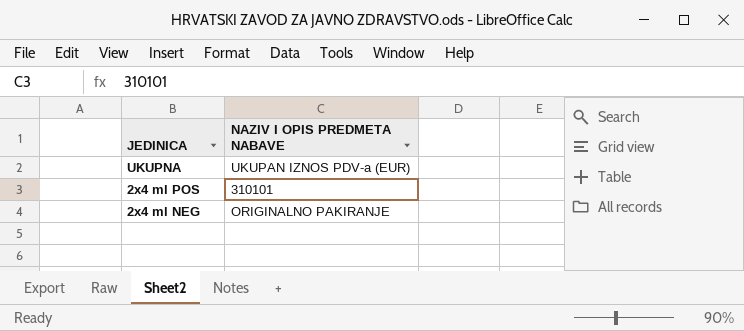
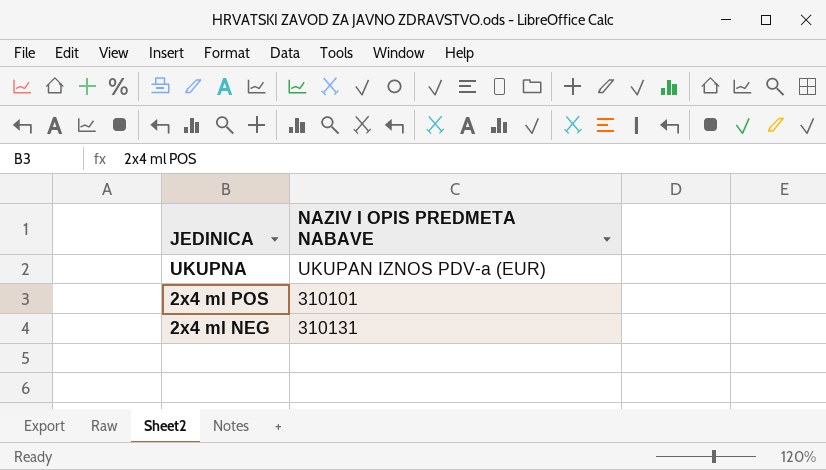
2x4 ml NEG | NAZIV I OPIS PREDMETA NABAVE: ORIGINALNO PAKIRANJE -> 310131

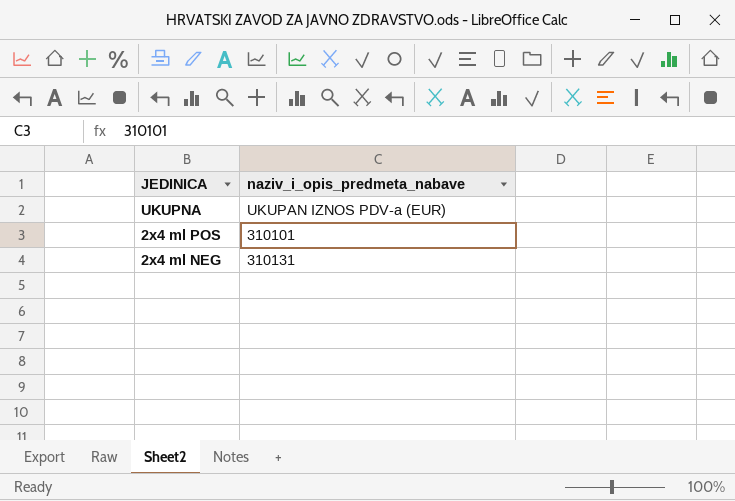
column name: NAZIV I OPIS PREDMETA NABAVE -> naziv_i_opis_predmeta_nabave

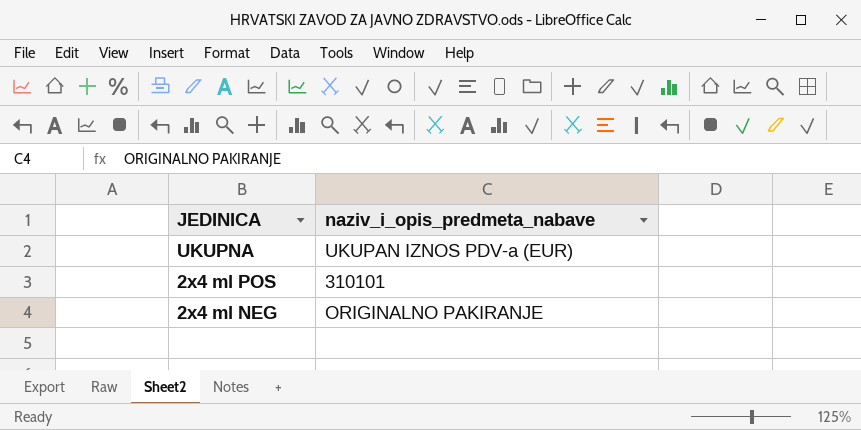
2x4 ml NEG | naziv_i_opis_predmeta_nabave: 310131 -> ORIGINALNO PAKIRANJE

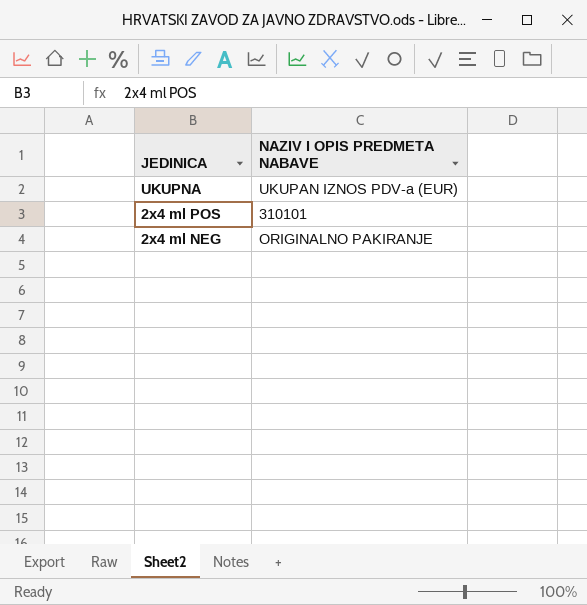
column name: naziv_i_opis_predmeta_nabave -> NAZIV I OPIS PREDMETA NABAVE

